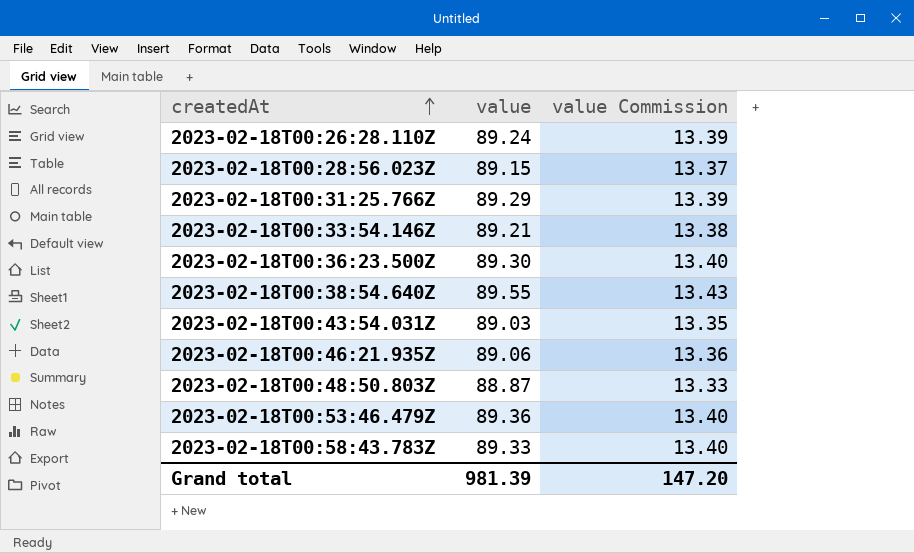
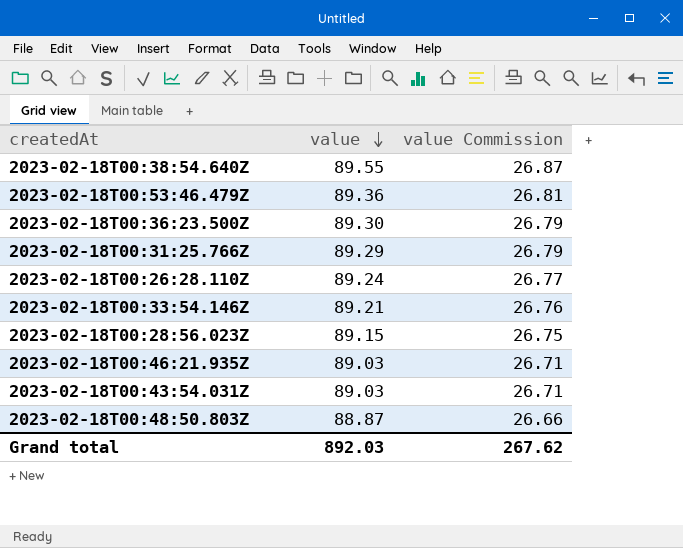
row order: createdAt ascending -> value descending
column value Commission | formula: [value] * 0.15 -> [value] * 0.3
row 2023-02-18T00:58:43.783Z: 89.33 | 13.40 -> none
2023-02-18T00:46:21.935Z | value: 89.06 -> 89.03
Grand total | value: 981.39 -> 892.03
Grand total | value Commission: 147.20 -> 267.62

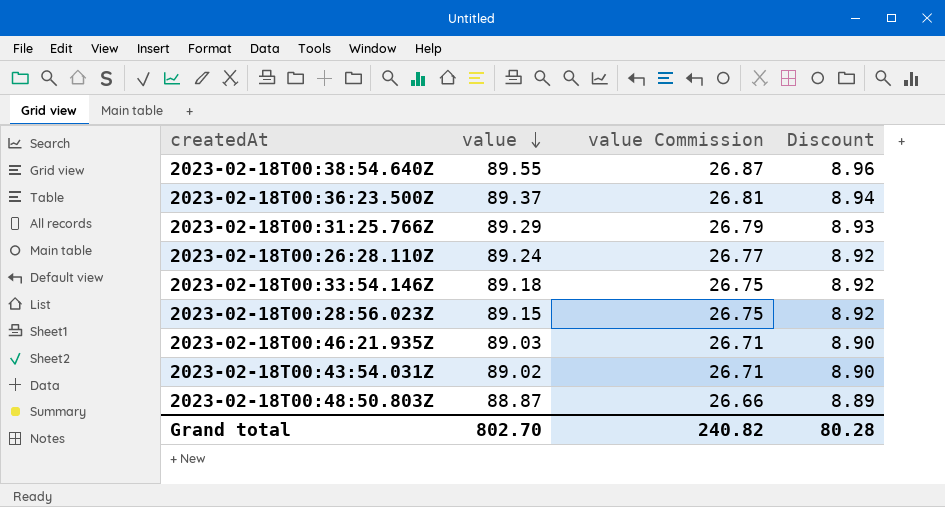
column Discount | formula: none -> [value] * 0.1
row 2023-02-18T00:53:46.479Z: 89.36 | 26.81 -> none
2023-02-18T00:36:23.500Z | value: 89.30 -> 89.37
2023-02-18T00:36:23.500Z | value Commission: 26.79 -> 26.81
2023-02-18T00:33:54.146Z | value: 89.21 -> 89.18
2023-02-18T00:33:54.146Z | value Commission: 26.76 -> 26.75
2023-02-18T00:43:54.031Z | value: 89.03 -> 89.02
Grand total | value: 892.03 -> 802.70
Grand total | value Commission: 267.62 -> 240.82

